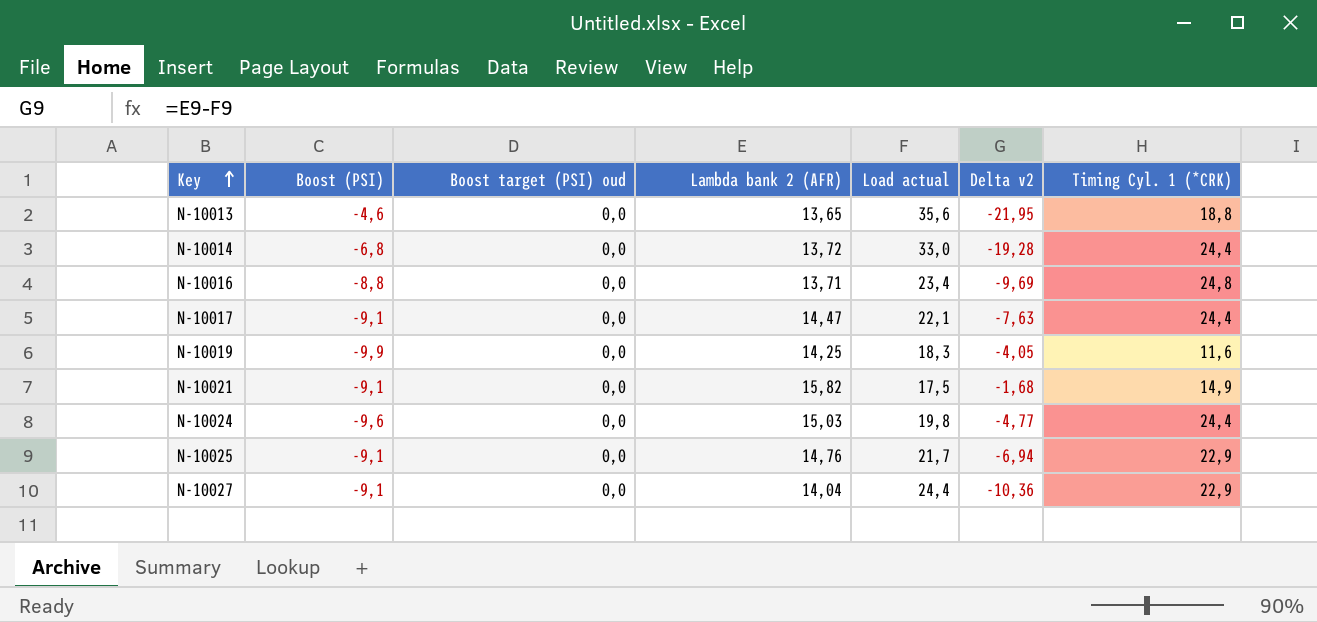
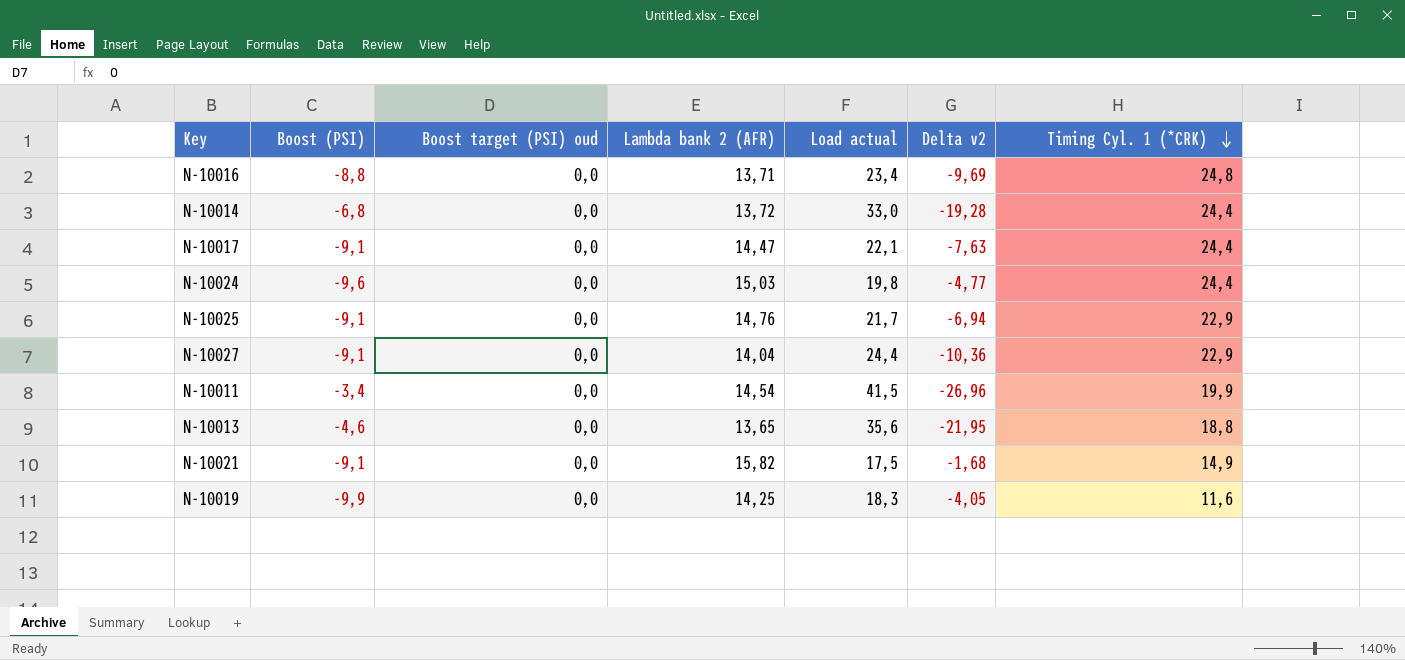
row order: Key ascending -> Timing Cyl. 1 (*CRK) descending
row N-10011: none -> -3,4 | 0,0 | 14,54 | 41,5 | -26,96 | 19,9

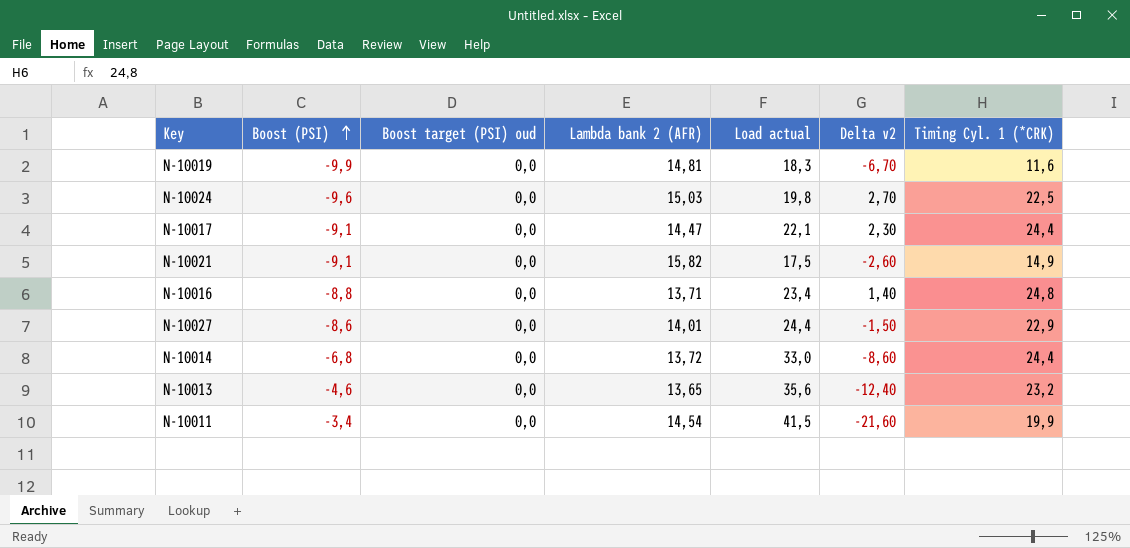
row order: Timing Cyl. 1 (*CRK) descending -> Boost (PSI) ascending
column Delta v2 | formula: [Lambda bank 2 (AFR)] - [Load actual] -> [Timing Cyl. 1 (*CRK)] - [Load actual]
row N-10025: -9,1 | 0,0 | 14,76 | 21,7 | -6,94 | 22,9 -> none
N-10019 | Lambda bank 2 (AFR): 14,25 -> 14,81
N-10024 | Timing Cyl. 1 (*CRK): 24,4 -> 22,5
N-10027 | Boost (PSI): -9,1 -> -8,6
N-10027 | Lambda bank 2 (AFR): 14,04 -> 14,01
N-10013 | Timing Cyl. 1 (*CRK): 18,8 -> 23,2

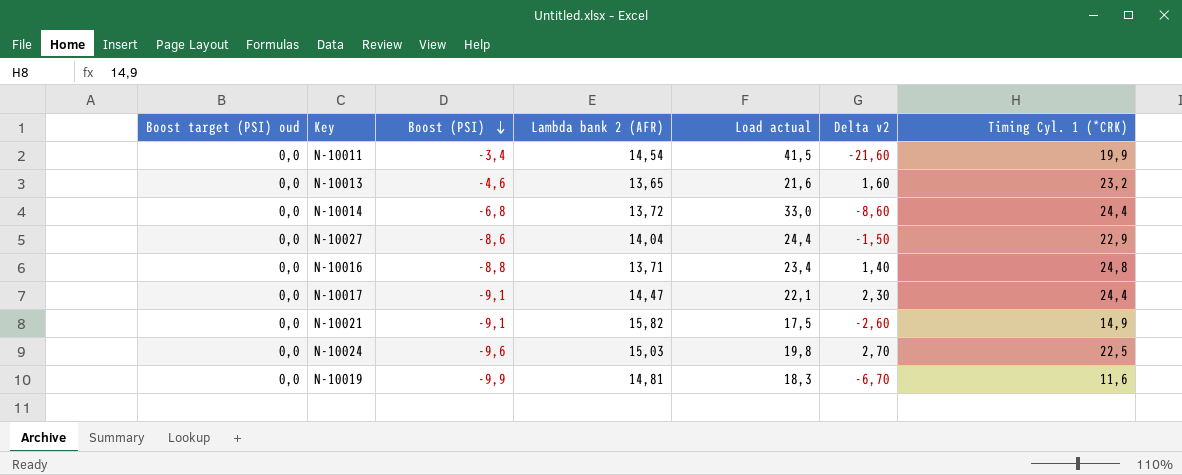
row order: Boost (PSI) ascending -> Boost (PSI) descending
column Boost target (PSI) oud | position: 3 -> 1
N-10013 | Load actual: 35,6 -> 21,6
N-10013 | Delta v2: -12,40 -> 1,60
N-10027 | Lambda bank 2 (AFR): 14,01 -> 14,04

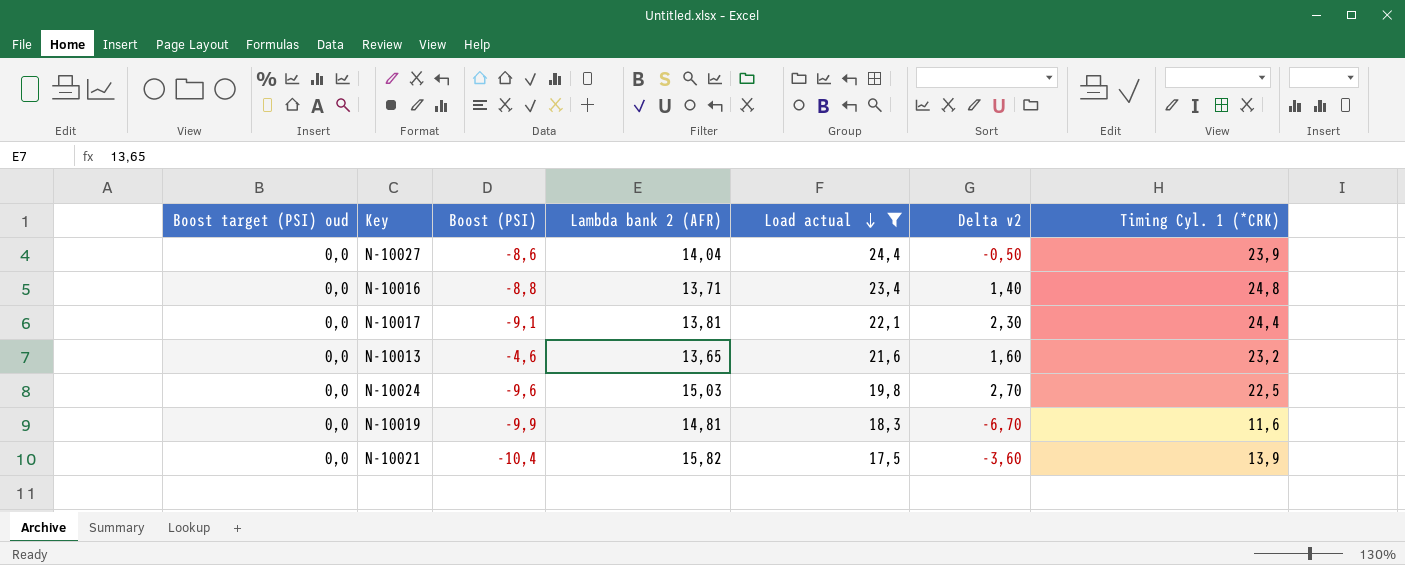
filter: none -> Load actual <= 24,4
row order: Boost (PSI) descending -> Load actual descending
N-10027 | Delta v2: -1,50 -> -0,50
N-10027 | Timing Cyl. 1 (*CRK): 22,9 -> 23,9
N-10017 | Lambda bank 2 (AFR): 14,47 -> 13,81
N-10021 | Boost (PSI): -9,1 -> -10,4
N-10021 | Delta v2: -2,60 -> -3,60
N-10021 | Timing Cyl. 1 (*CRK): 14,9 -> 13,9

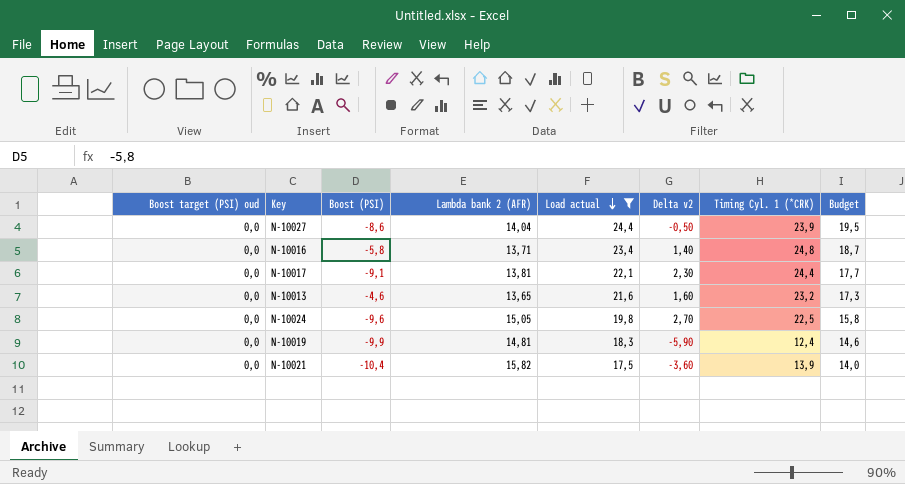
column Budget | formula: none -> [Load actual] * 0,8
N-10016 | Boost (PSI): -8,8 -> -5,8
N-10024 | Lambda bank 2 (AFR): 15,03 -> 15,05
N-10019 | Delta v2: -6,70 -> -5,90
N-10019 | Timing Cyl. 1 (*CRK): 11,6 -> 12,4

